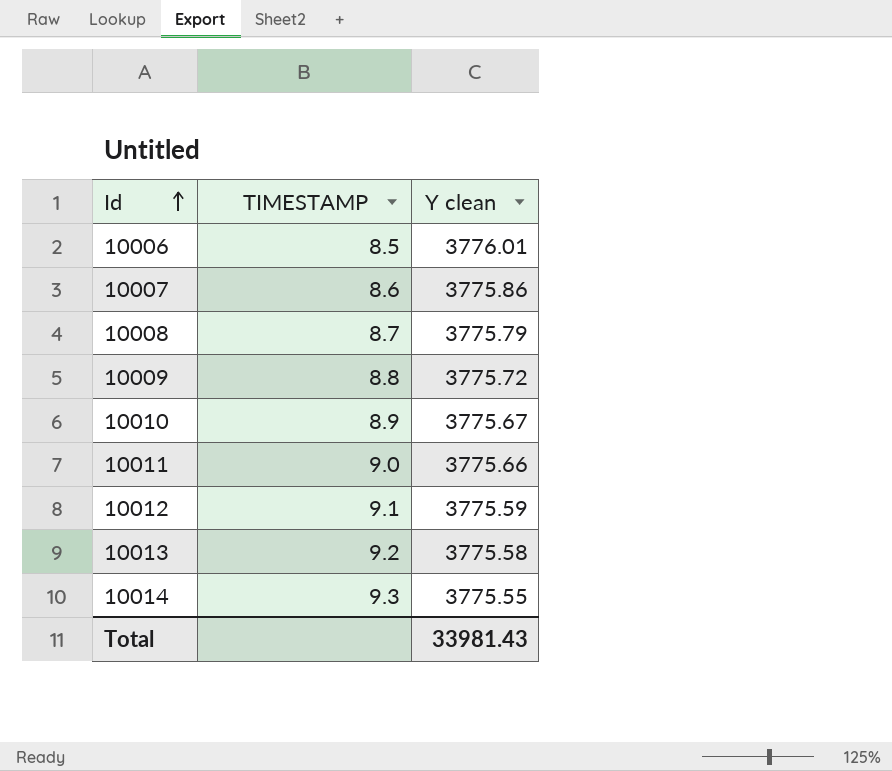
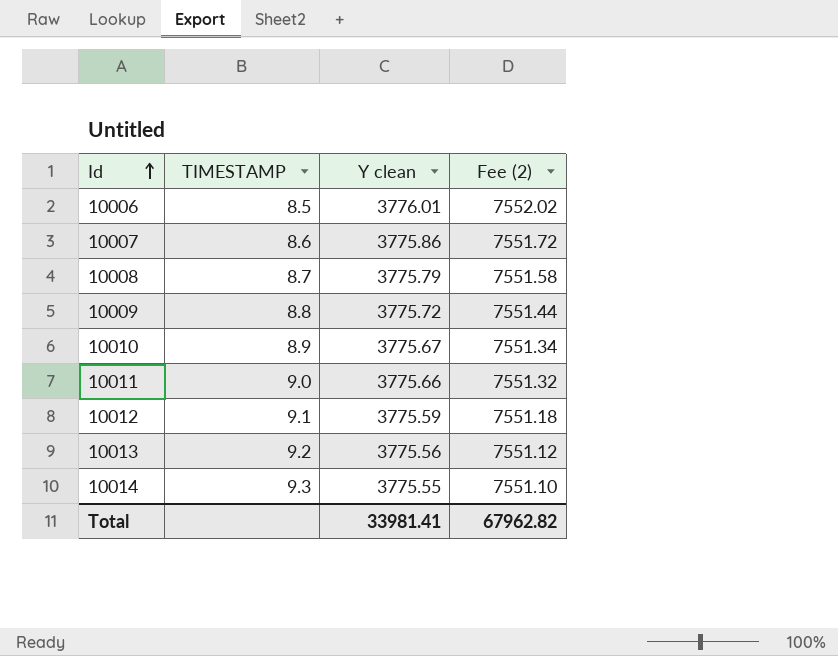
column Fee (2) | formula: none -> [Y clean] * 2
10013 | Y clean: 3775.58 -> 3775.56
Total | Y clean: 33981.43 -> 33981.41

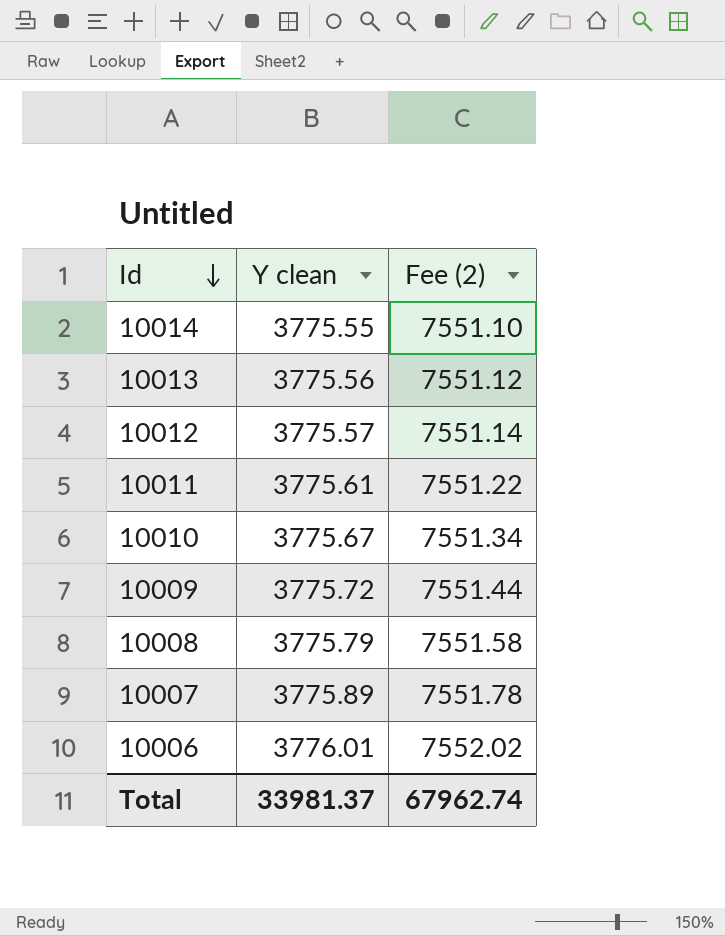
row order: Id ascending -> Id descending
column TIMESTAMP | position: 2 -> none
10012 | Y clean: 3775.59 -> 3775.57
10012 | Fee (2): 7551.18 -> 7551.14
10011 | Y clean: 3775.66 -> 3775.61
10011 | Fee (2): 7551.32 -> 7551.22
10007 | Y clean: 3775.86 -> 3775.89
10007 | Fee (2): 7551.72 -> 7551.78
Total | Y clean: 33981.41 -> 33981.37
Total | Fee (2): 67962.82 -> 67962.74

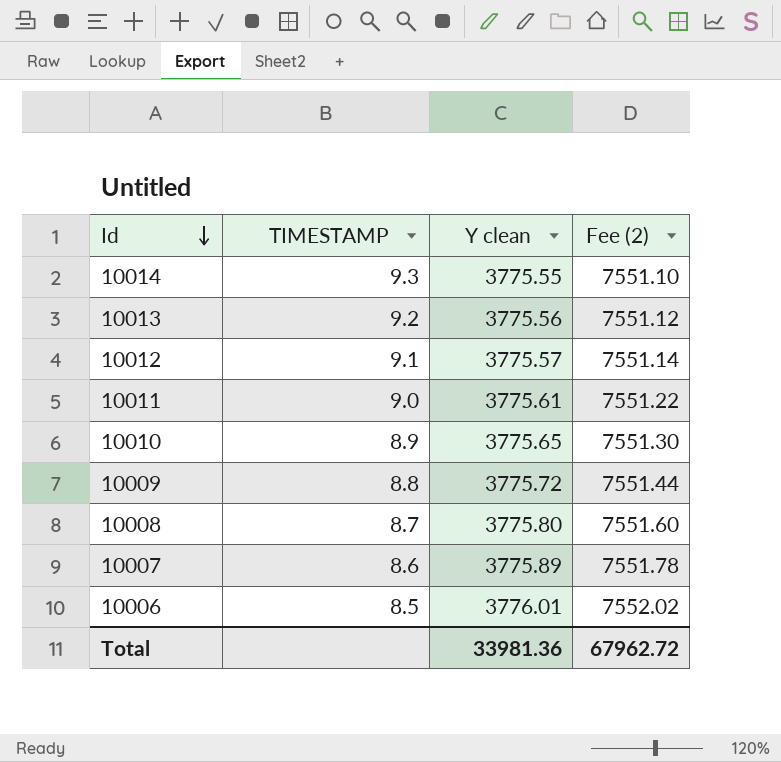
column TIMESTAMP | position: none -> 2
10010 | Y clean: 3775.67 -> 3775.65
10010 | Fee (2): 7551.34 -> 7551.30
10008 | Y clean: 3775.79 -> 3775.80
10008 | Fee (2): 7551.58 -> 7551.60
Total | Y clean: 33981.37 -> 33981.36
Total | Fee (2): 67962.74 -> 67962.72

